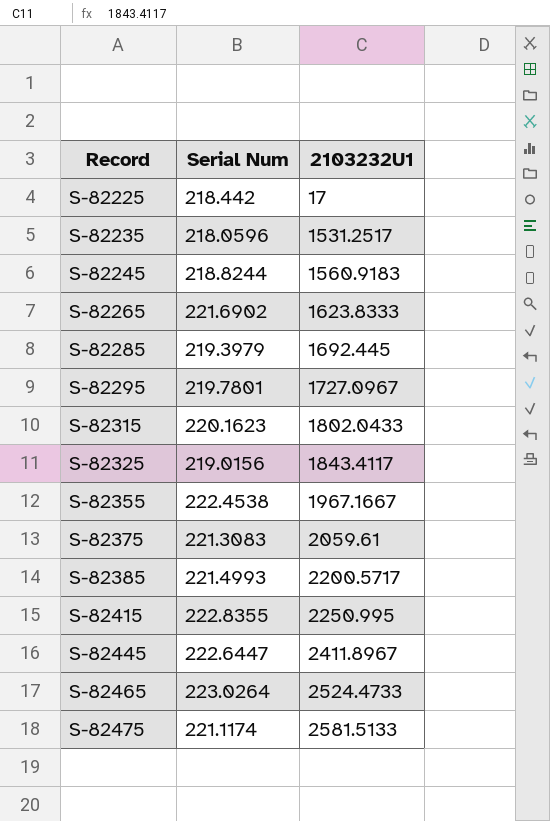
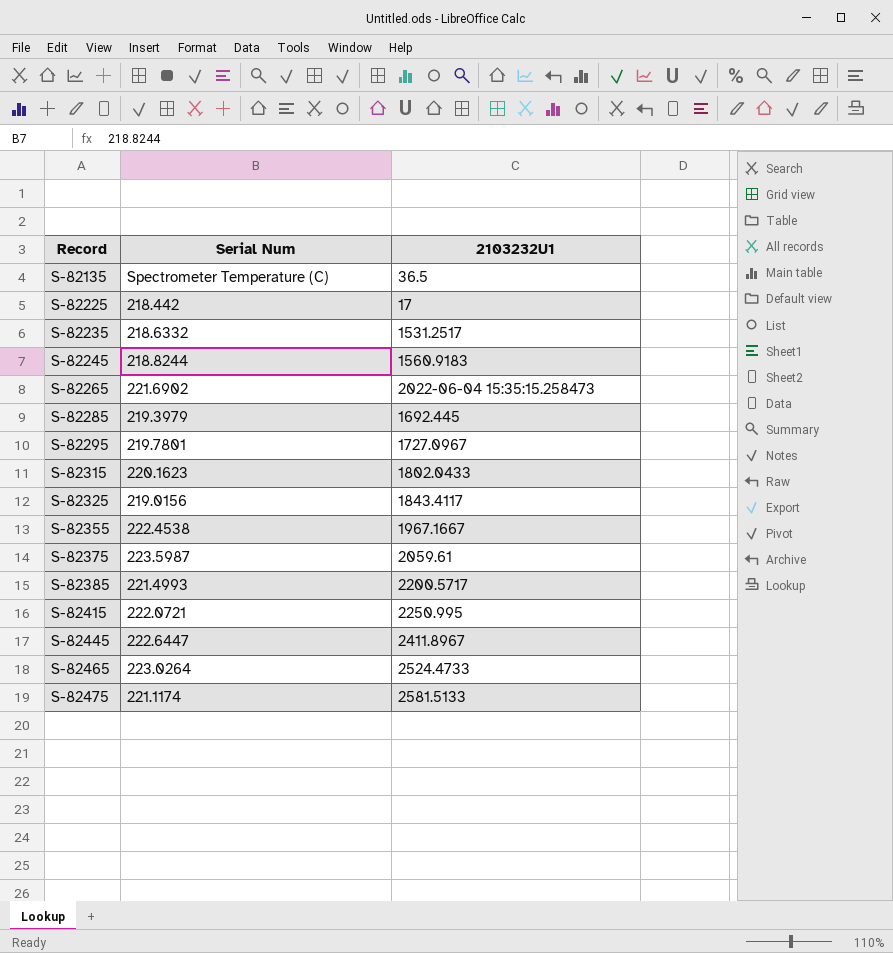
row S-82135: none -> Spectrometer Temperature (C) | 36.5
S-82235 | Serial Num: 218.0596 -> 218.6332
S-82265 | 2103232U1: 1623.8333 -> 2022-06-04 15:35:15.258473
S-82375 | Serial Num: 221.3083 -> 223.5987
S-82415 | Serial Num: 222.8355 -> 222.0721

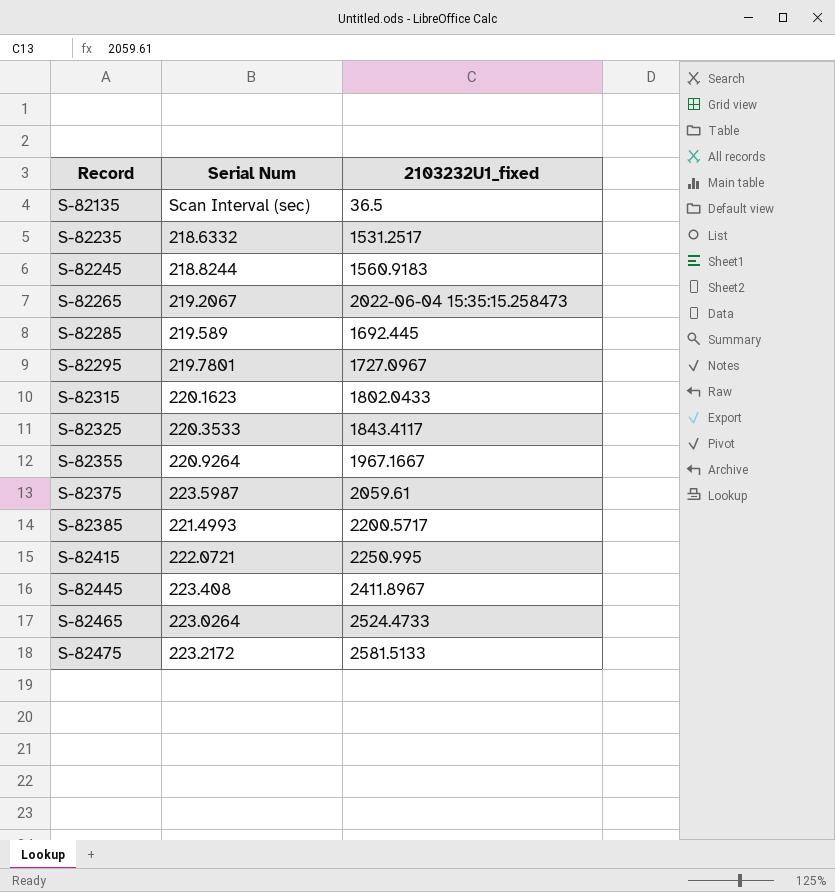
column name: 2103232U1 -> 2103232U1_fixed
row S-82225: 218.442 | 17 -> none
S-82135 | Serial Num: Spectrometer Temperature (C) -> Scan Interval (sec)
S-82265 | Serial Num: 221.6902 -> 219.2067
S-82285 | Serial Num: 219.3979 -> 219.589
S-82325 | Serial Num: 219.0156 -> 220.3533
S-82355 | Serial Num: 222.4538 -> 220.9264
S-82445 | Serial Num: 222.6447 -> 223.408
S-82475 | Serial Num: 221.1174 -> 223.2172

